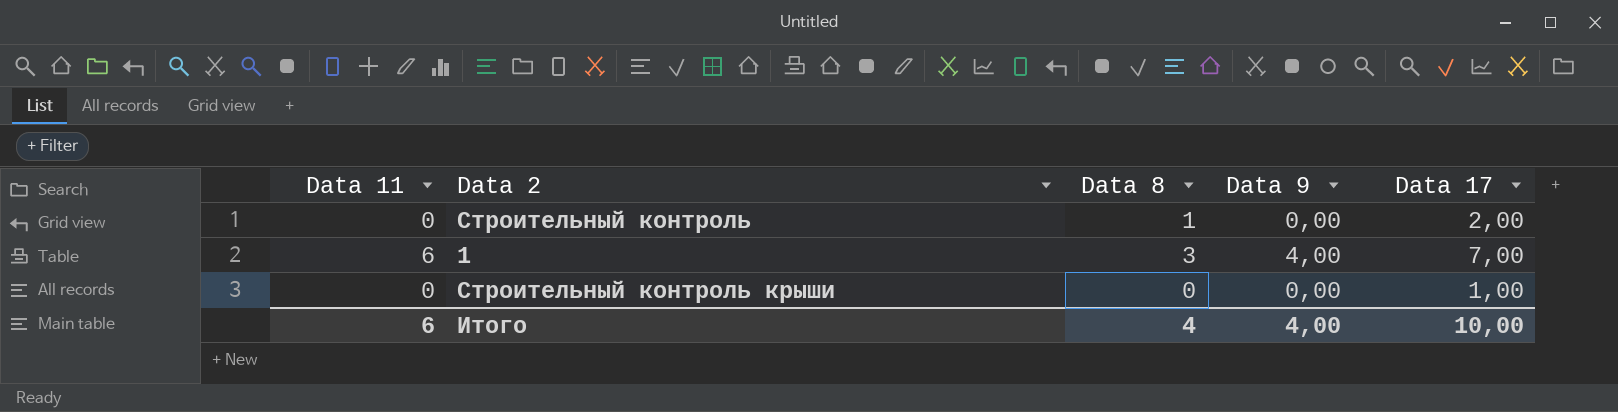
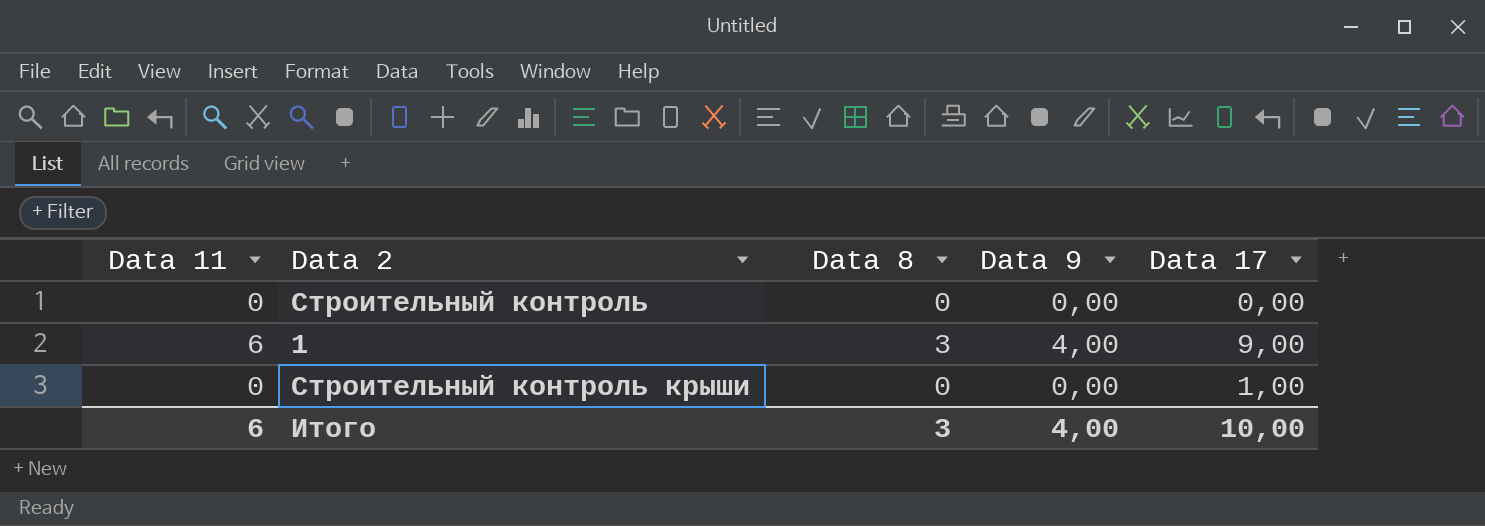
Строительный контроль | Data 8: 1 -> 0
Строительный контроль | Data 17: 2,00 -> 0,00
1 | Data 17: 7,00 -> 9,00
Итого | Data 8: 4 -> 3

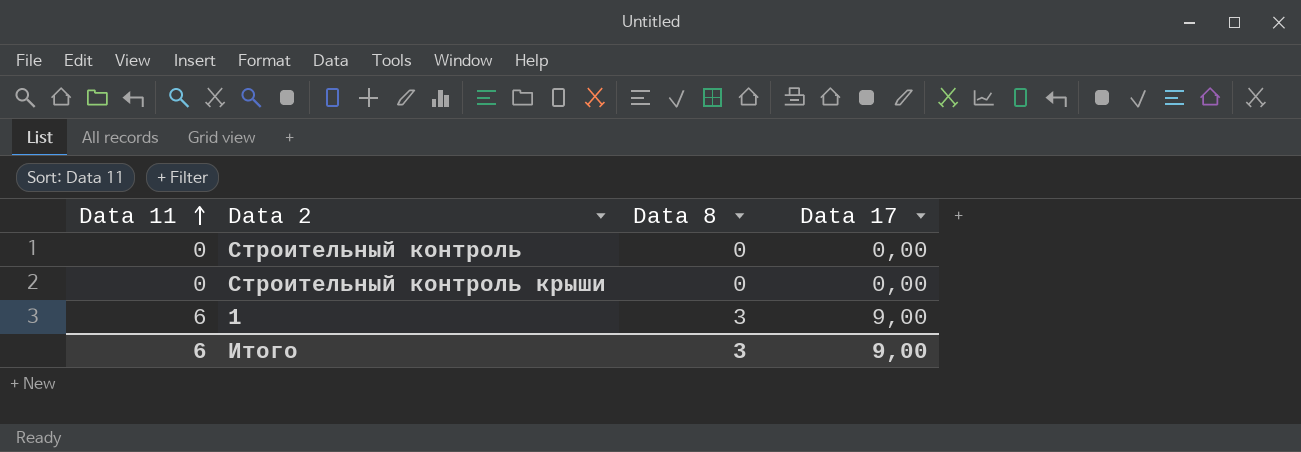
row order: none -> Data 11 ascending
column Data 9 | position: 4 -> none
Строительный контроль крыши | Data 17: 1,00 -> 0,00
Итого | Data 17: 10,00 -> 9,00

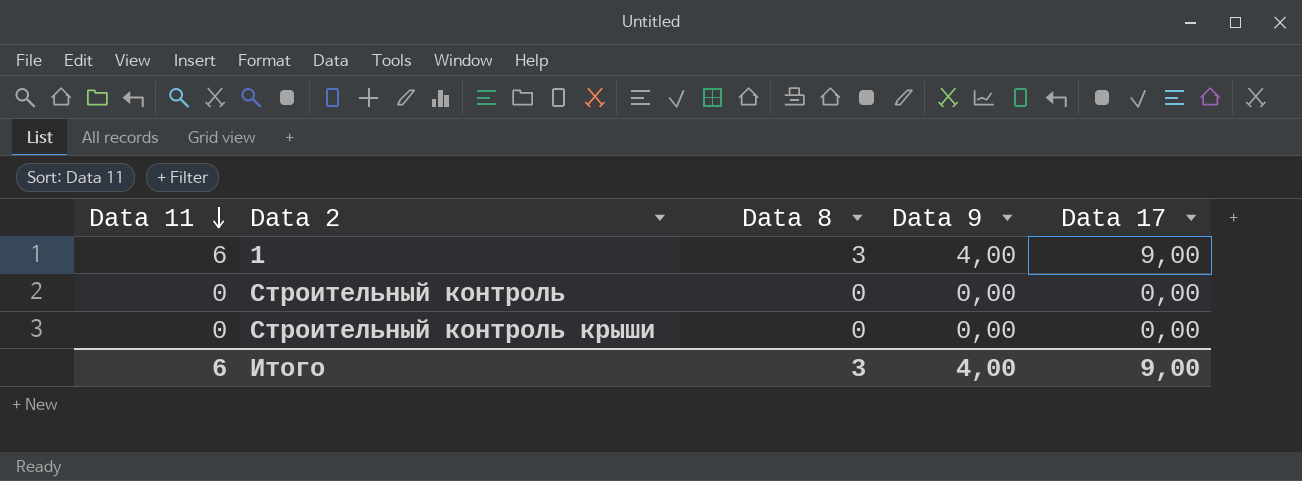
row order: Data 11 ascending -> Data 11 descending
column Data 9 | position: none -> 4

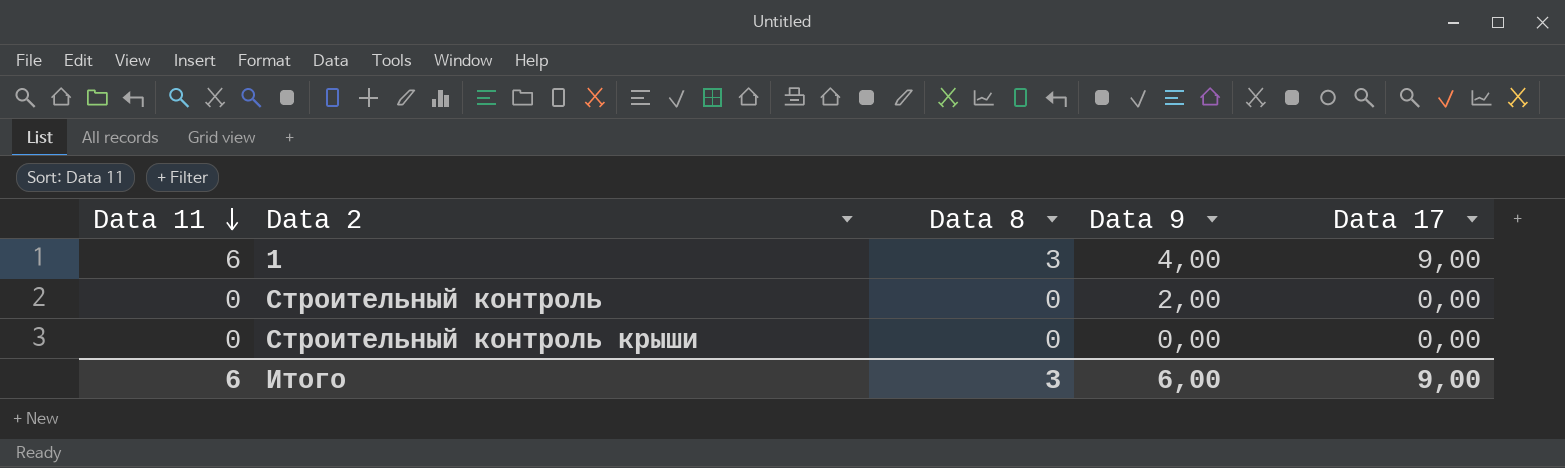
Строительный контроль | Data 9: 0,00 -> 2,00
Итого | Data 9: 4,00 -> 6,00

